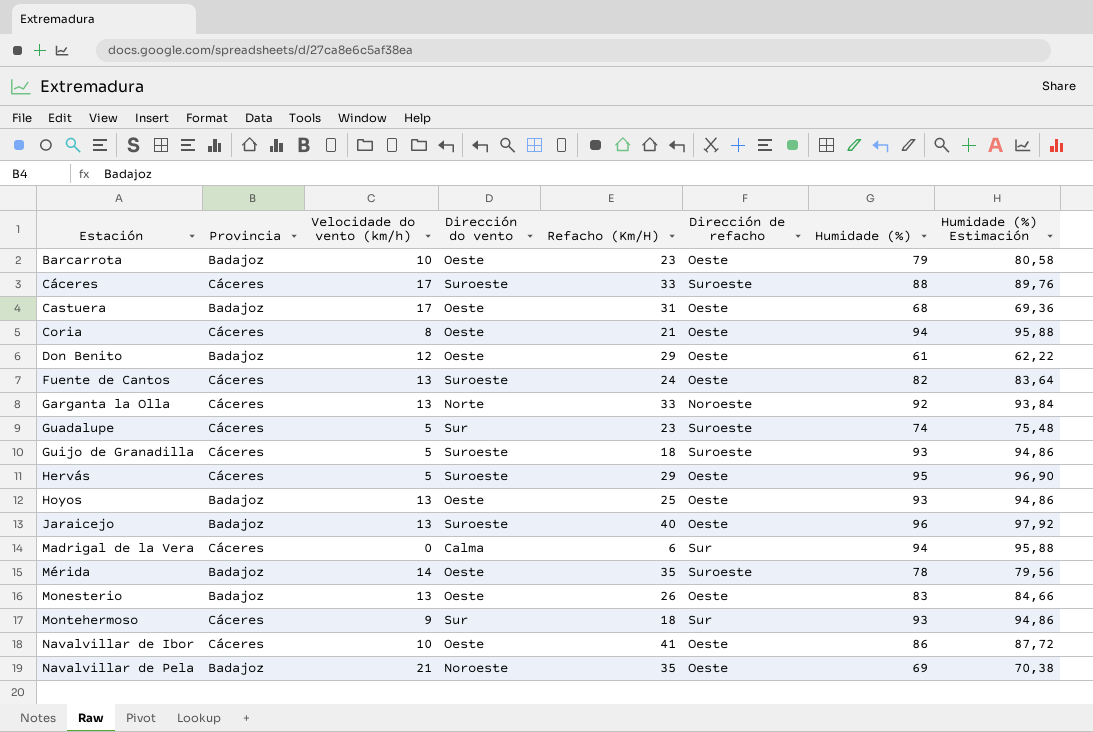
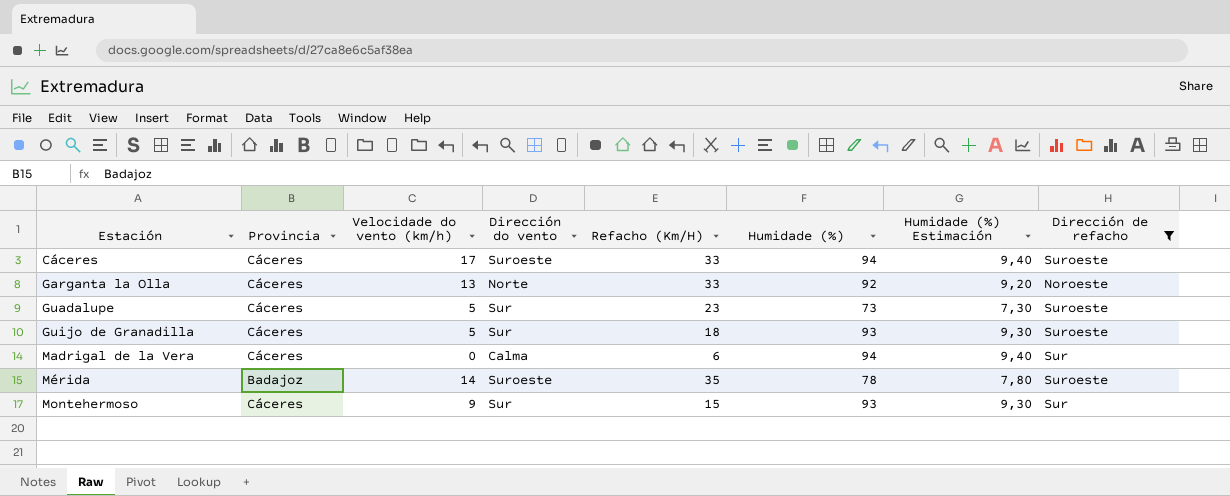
filter: none -> Dirección de refacho != Oeste
column Humidade (%) Estimación | formula: [Humidade (%)] * 1,02 -> [Humidade (%)] * 0,1
column Dirección de refacho | position: 6 -> 8
Cáceres | Humidade (%): 88 -> 94
Guadalupe | Humidade (%): 74 -> 73
Guijo de Granadilla | Dirección do vento: Suroeste -> Sur
Mérida | Dirección do vento: Oeste -> Suroeste
Montehermoso | Refacho (Km/H): 18 -> 15

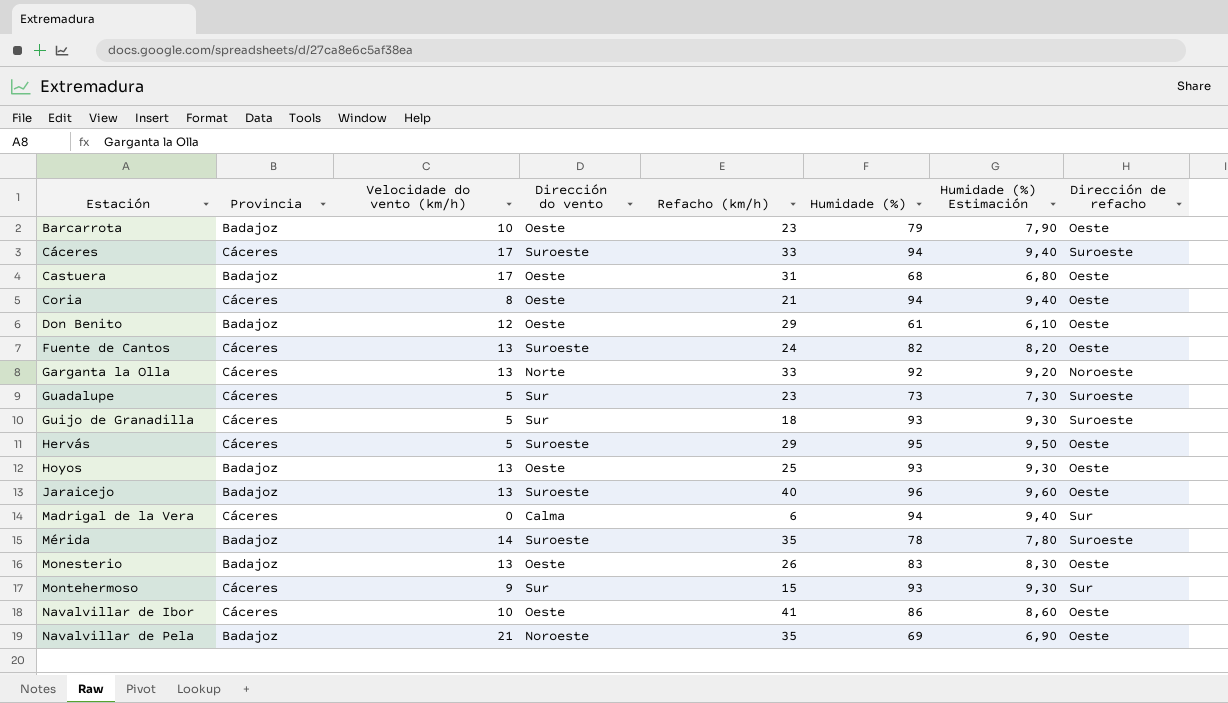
filter: Dirección de refacho != Oeste -> none
column name: Refacho (Km/H) -> Refacho (km/h)

